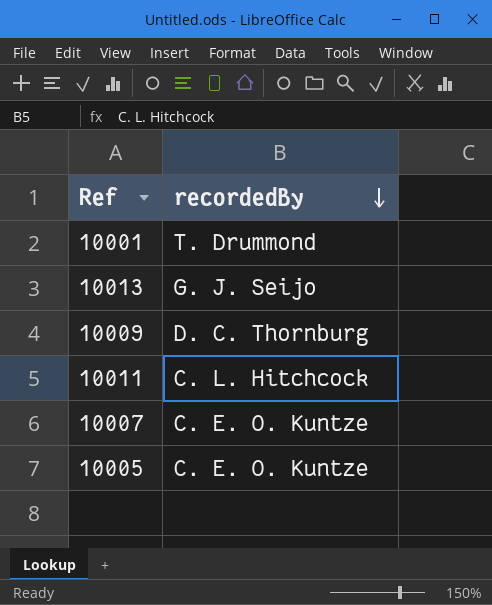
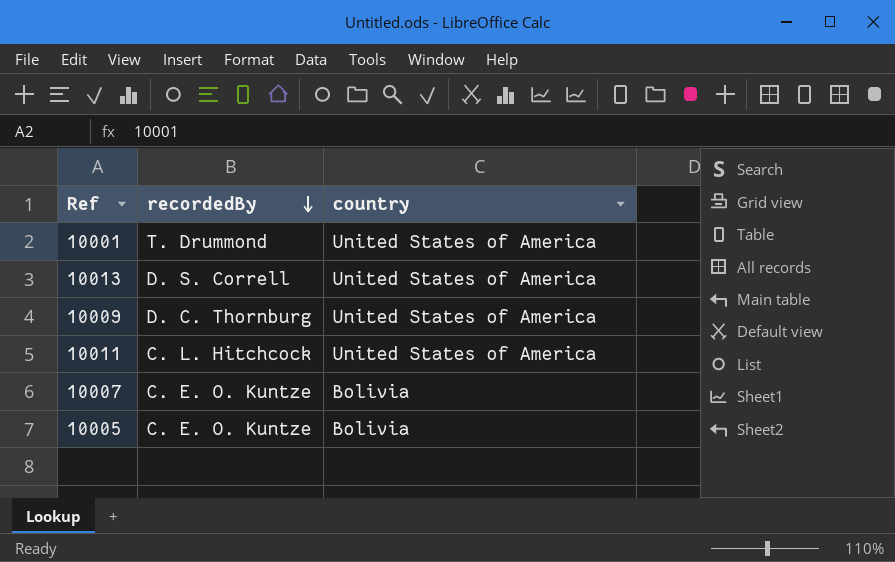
column country | position: none -> 3
10013 | recordedBy: G. J. Seijo -> D. S. Correll

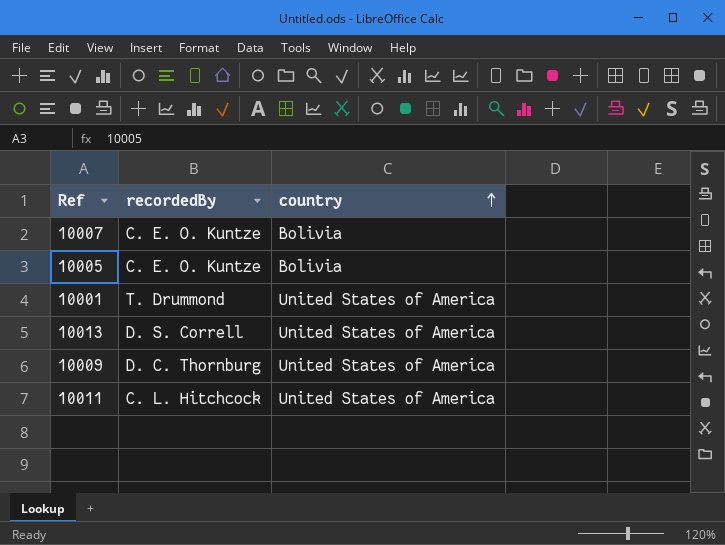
row order: recordedBy descending -> country ascending

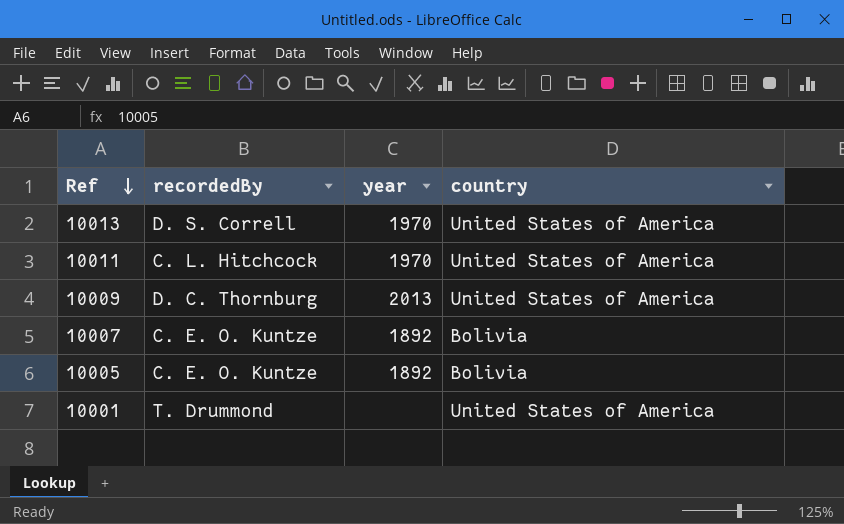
row order: country ascending -> Ref descending
column year | position: none -> 3

